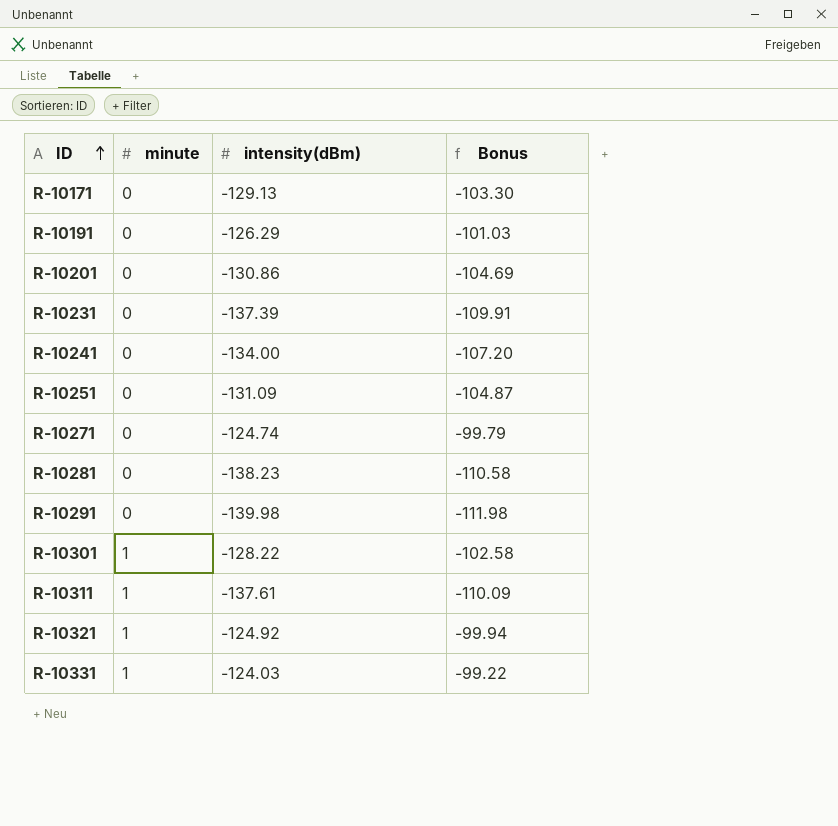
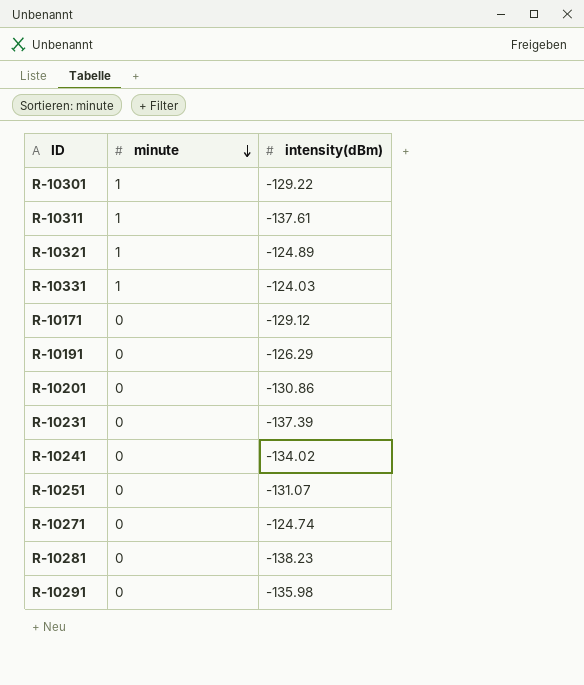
row order: ID ascending -> minute descending
column Bonus | formula: [intensity(dBm)] * 0.8 -> none
R-10301 | intensity(dBm): -128.22 -> -129.22
R-10321 | intensity(dBm): -124.92 -> -124.89
R-10171 | intensity(dBm): -129.13 -> -129.12
R-10241 | intensity(dBm): -134.00 -> -134.02
R-10251 | intensity(dBm): -131.09 -> -131.07
R-10291 | intensity(dBm): -139.98 -> -135.98

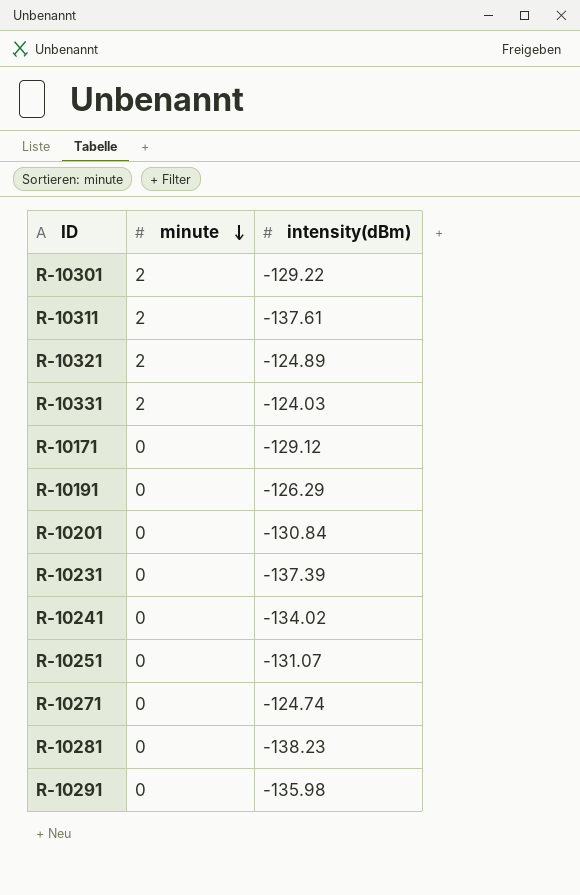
R-10301 | minute: 1 -> 2
R-10311 | minute: 1 -> 2
R-10321 | minute: 1 -> 2
R-10331 | minute: 1 -> 2
R-10201 | intensity(dBm): -130.86 -> -130.84

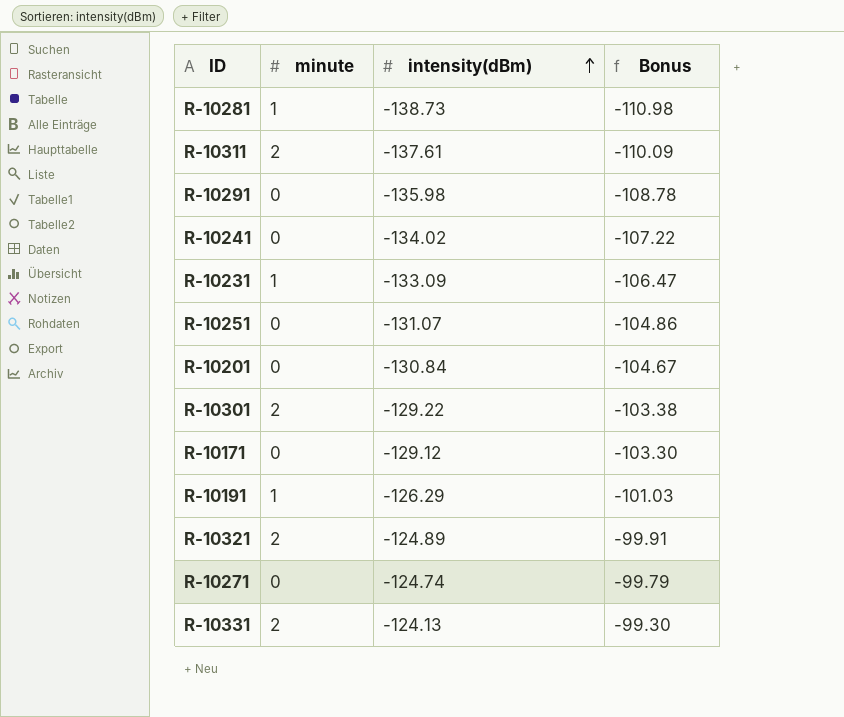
row order: minute descending -> intensity(dBm) ascending
column Bonus | formula: none -> [intensity(dBm)] * 0.8
R-10281 | minute: 0 -> 1
R-10281 | intensity(dBm): -138.23 -> -138.73
R-10231 | minute: 0 -> 1
R-10231 | intensity(dBm): -137.39 -> -133.09
R-10191 | minute: 0 -> 1
R-10331 | intensity(dBm): -124.03 -> -124.13

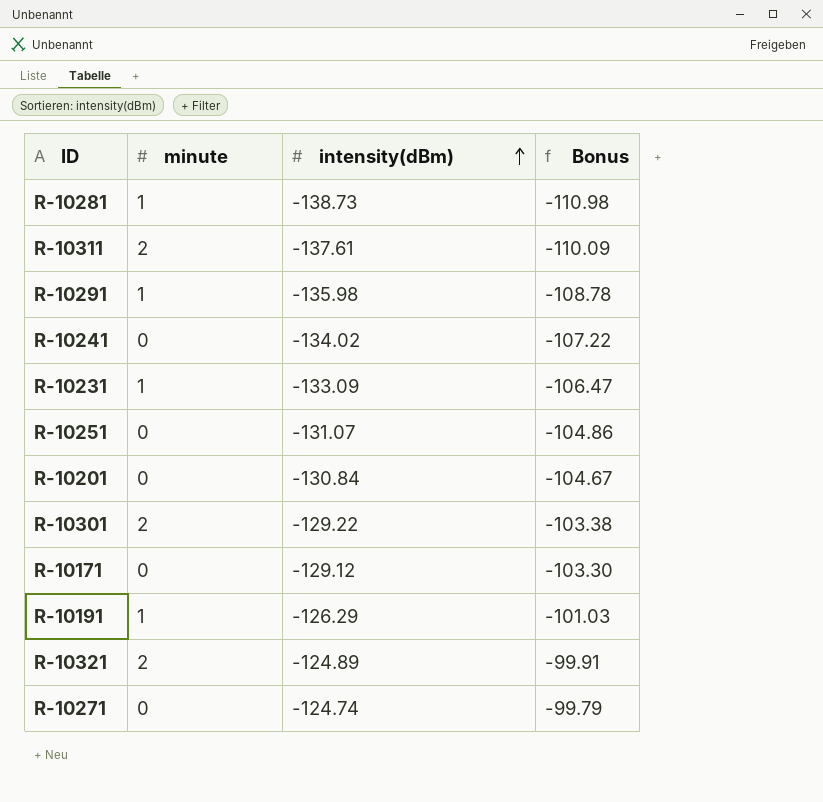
row R-10331: 2 | -124.13 | -99.30 -> none
R-10291 | minute: 0 -> 1

